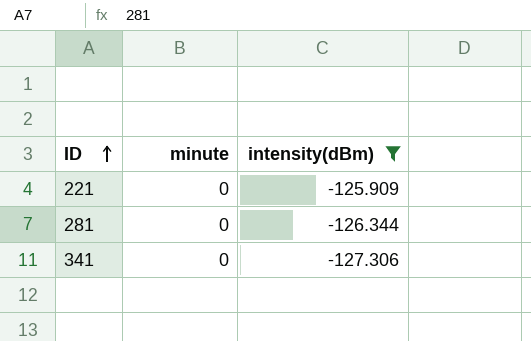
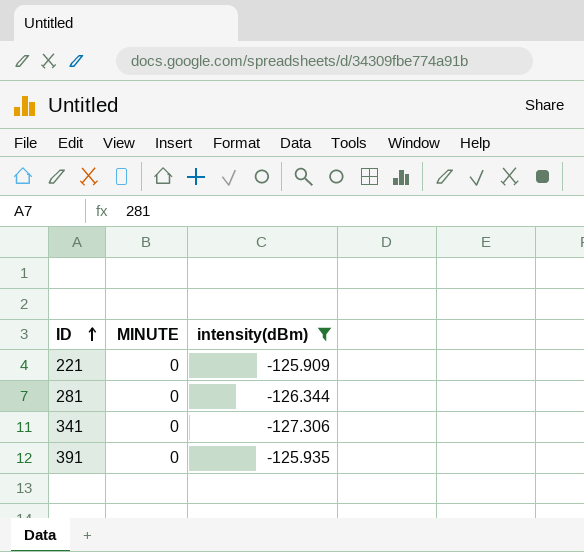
column name: minute -> MINUTE
row 391: none -> 0 | -125.935

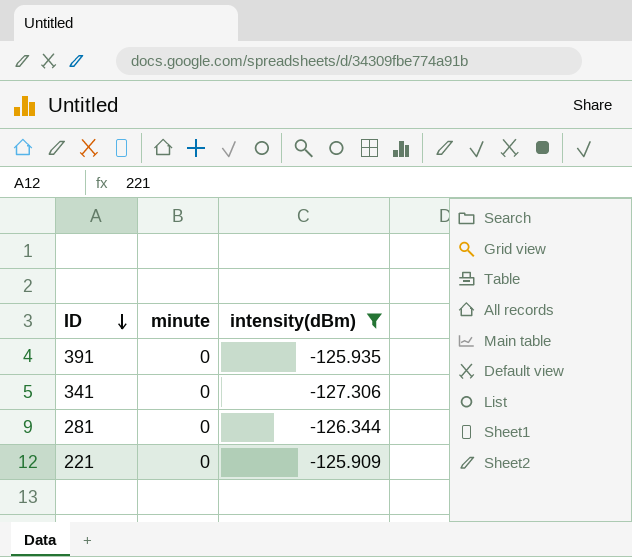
row order: ID ascending -> ID descending
column name: MINUTE -> minute

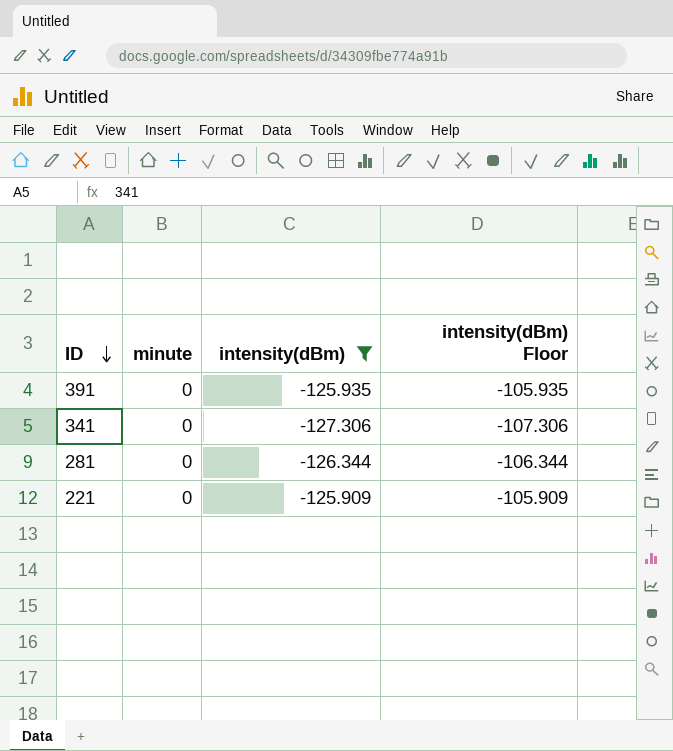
column intensity(dBm) Floor | formula: none -> [intensity(dBm)] + 20

